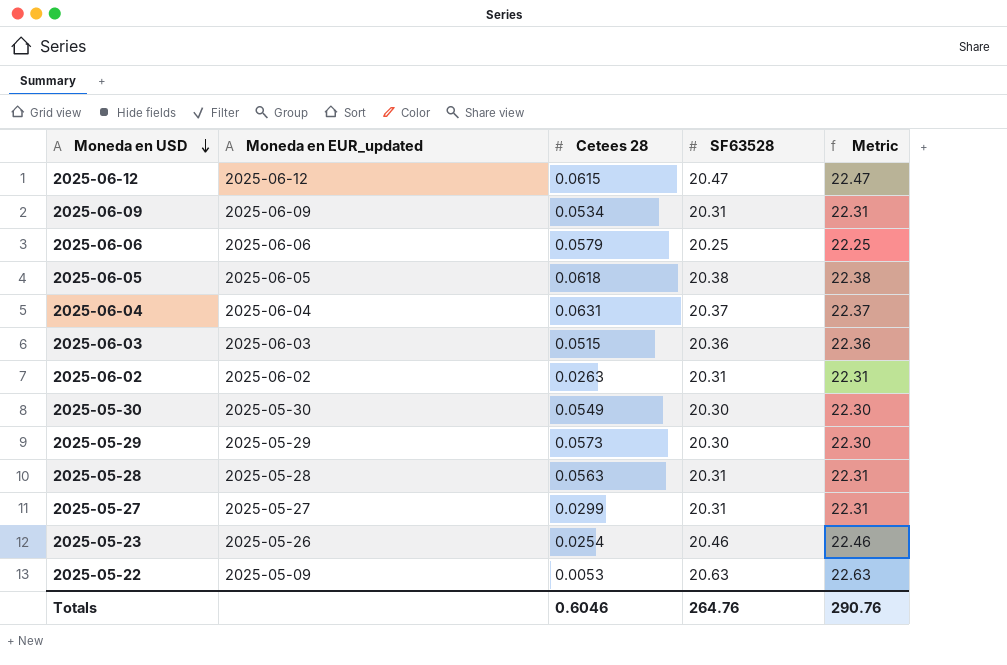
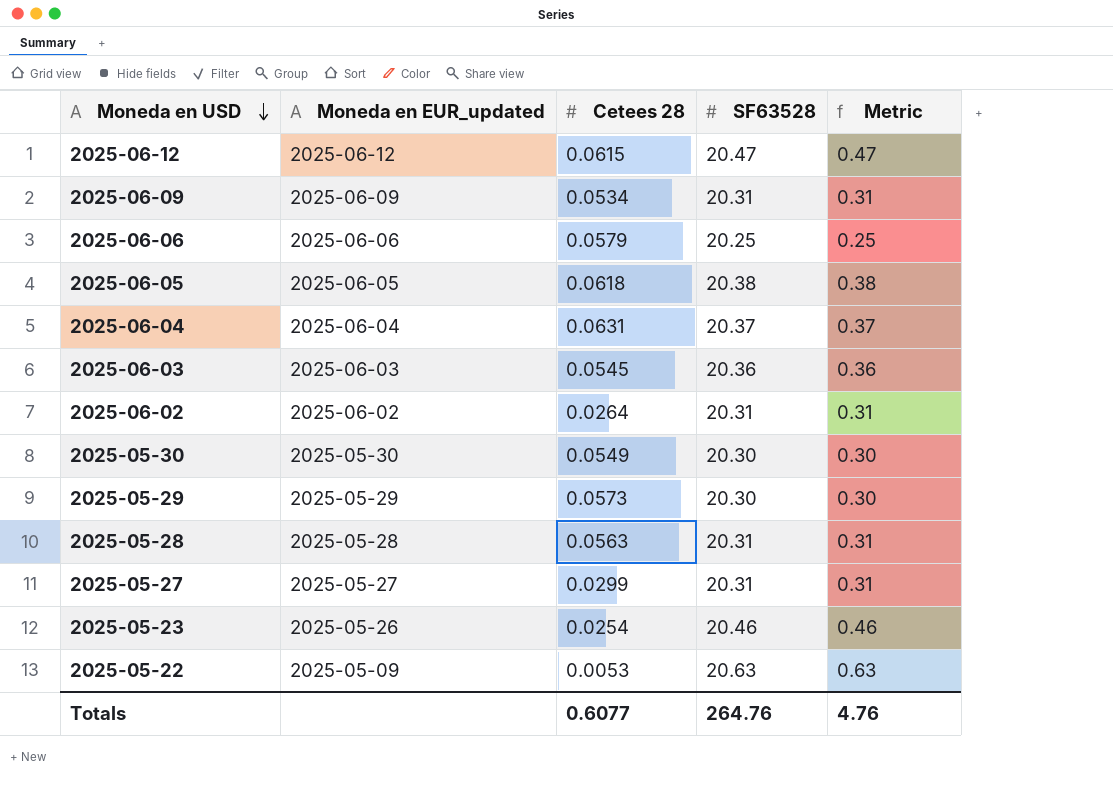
column Metric | formula: [SF63528] + 2 -> [SF63528] - 20
2025-06-03 | Cetees 28: 0.0515 -> 0.0545
2025-06-02 | Cetees 28: 0.0263 -> 0.0264
Totals | Cetees 28: 0.6046 -> 0.6077
Totals | Metric: 290.76 -> 4.76

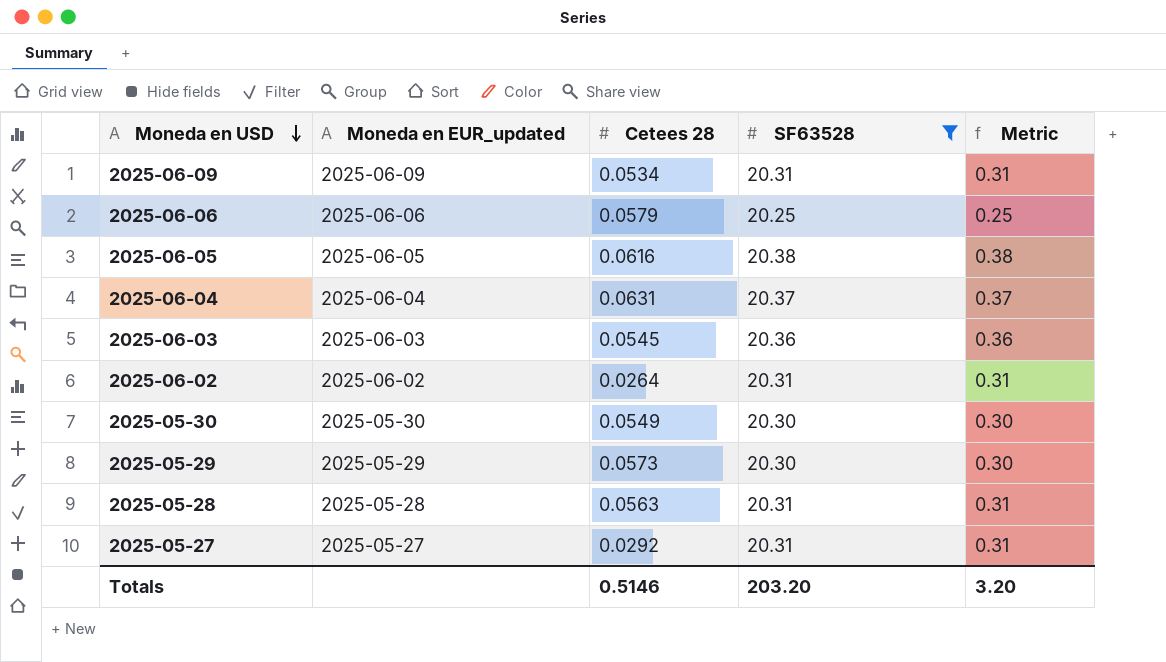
filter: none -> SF63528 <= 20.38
2025-06-05 | Cetees 28: 0.0618 -> 0.0616
2025-05-27 | Cetees 28: 0.0299 -> 0.0292
Totals | Cetees 28: 0.6077 -> 0.5146
Totals | SF63528: 264.76 -> 203.20
Totals | Metric: 4.76 -> 3.20

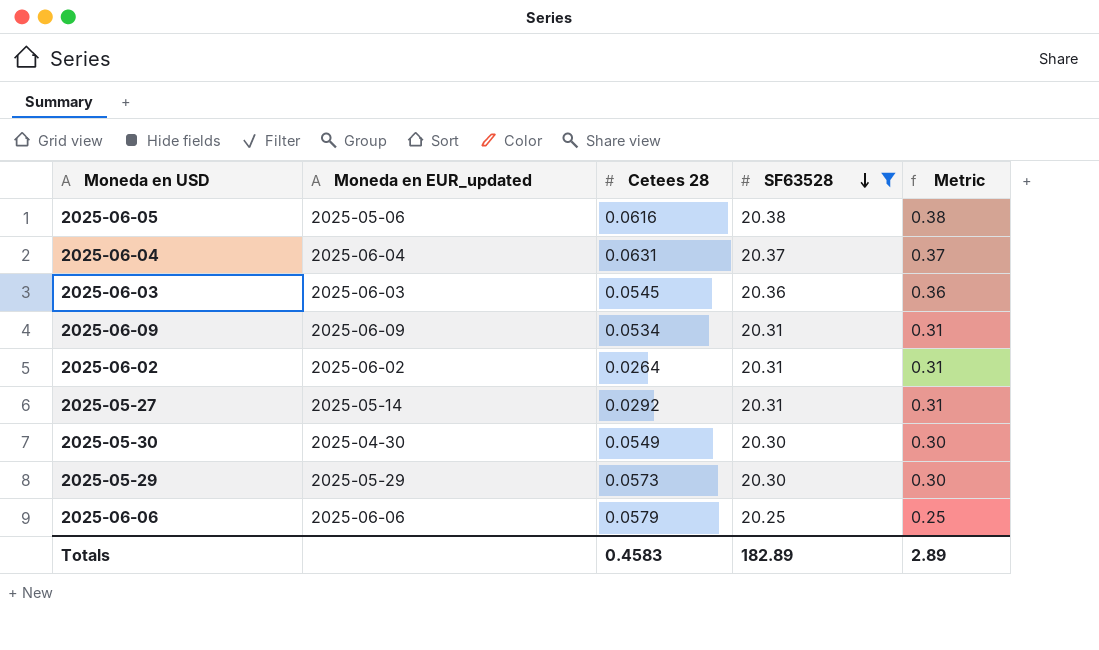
row order: Moneda en USD descending -> SF63528 descending
row 2025-05-28: 2025-05-28 | 0.0563 | 20.31 | 0.31 -> none
2025-06-05 | Moneda en EUR_updated: 2025-06-05 -> 2025-05-06
2025-05-27 | Moneda en EUR_updated: 2025-05-27 -> 2025-05-14
2025-05-30 | Moneda en EUR_updated: 2025-05-30 -> 2025-04-30
Totals | Cetees 28: 0.5146 -> 0.4583
Totals | SF63528: 203.20 -> 182.89
Totals | Metric: 3.20 -> 2.89

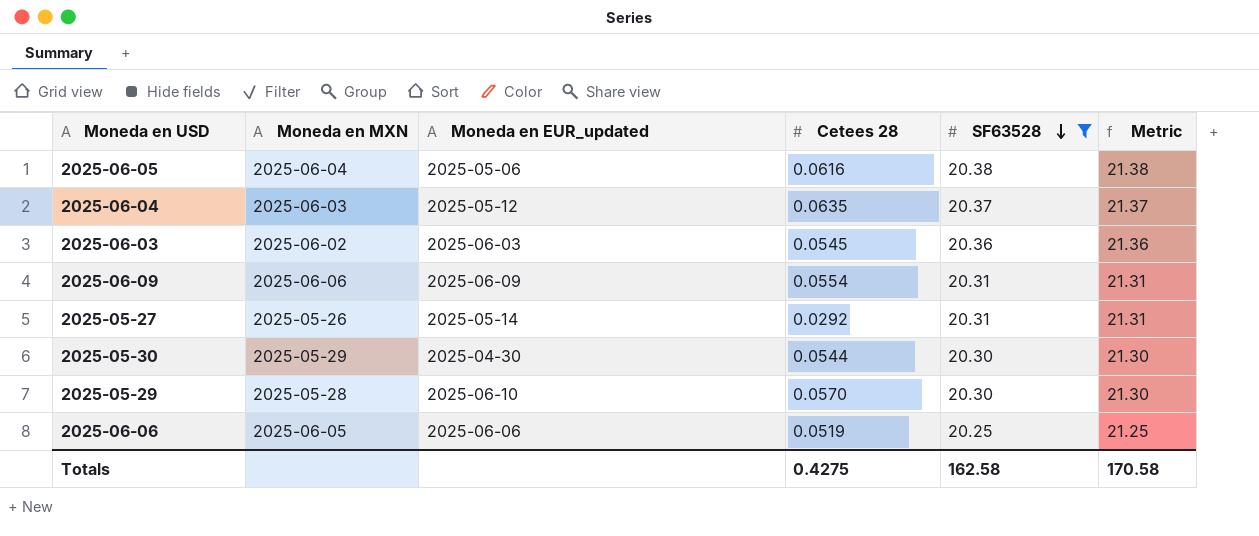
column Moneda en MXN | position: none -> 2
column Metric | formula: [SF63528] - 20 -> [SF63528] + 1
row 2025-06-02: 2025-06-02 | 0.0264 | 20.31 | 0.31 -> none
2025-06-04 | Moneda en EUR_updated: 2025-06-04 -> 2025-05-12
2025-06-04 | Cetees 28: 0.0631 -> 0.0635
2025-06-09 | Cetees 28: 0.0534 -> 0.0554
2025-05-30 | Cetees 28: 0.0549 -> 0.0544
2025-05-29 | Moneda en EUR_updated: 2025-05-29 -> 2025-06-10
2025-05-29 | Cetees 28: 0.0573 -> 0.0570
2025-06-06 | Cetees 28: 0.0579 -> 0.0519
Totals | Cetees 28: 0.4583 -> 0.4275
Totals | SF63528: 182.89 -> 162.58
Totals | Metric: 2.89 -> 170.58

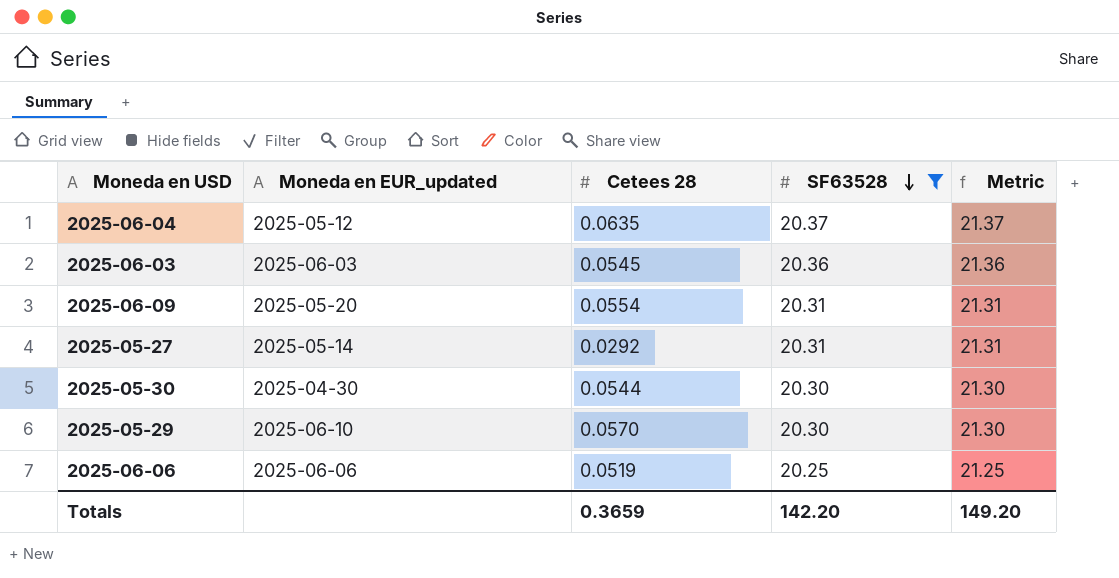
column Moneda en MXN | position: 2 -> none
row 2025-06-05: 2025-06-04 | 2025-05-06 | 0.0616 | 20.38 | 21.38 -> none
2025-06-09 | Moneda en EUR_updated: 2025-06-09 -> 2025-05-20
Totals | Cetees 28: 0.4275 -> 0.3659
Totals | SF63528: 162.58 -> 142.20
Totals | Metric: 170.58 -> 149.20

